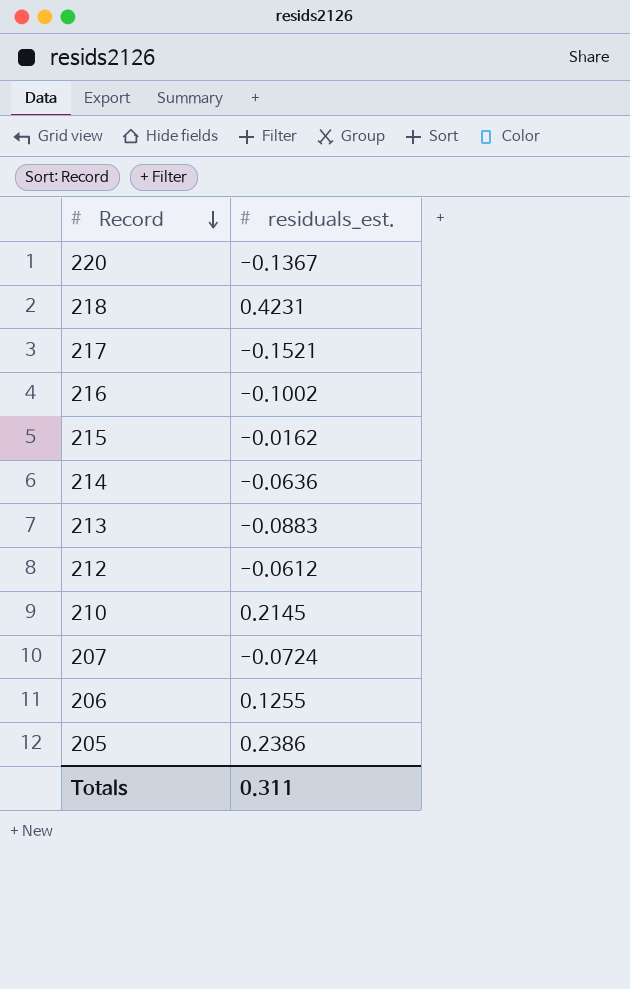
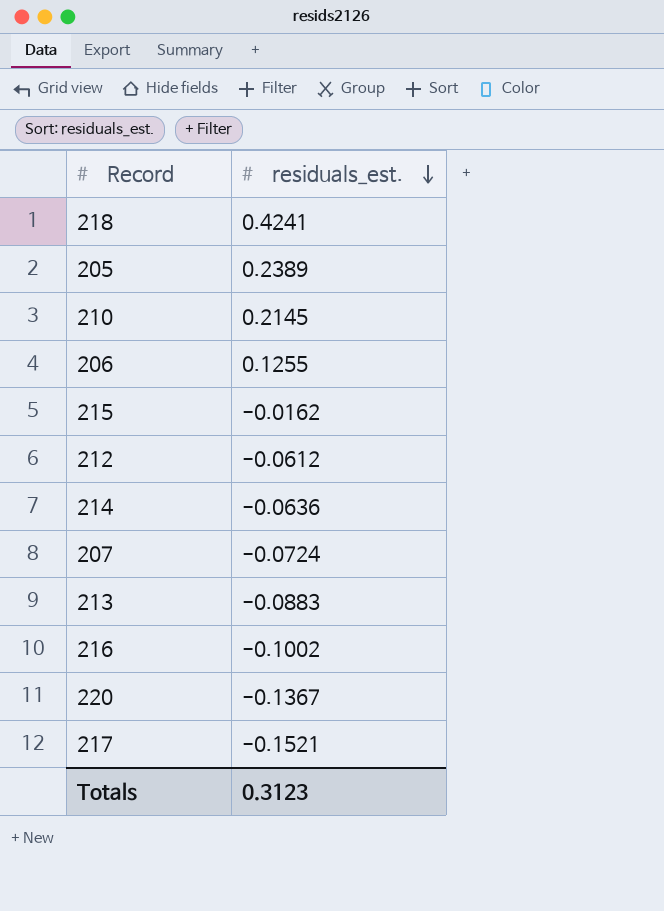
row order: Record descending -> residuals_est. descending
218 | residuals_est.: 0.4231 -> 0.4241
205 | residuals_est.: 0.2386 -> 0.2389
Totals | residuals_est.: 0.311 -> 0.3123

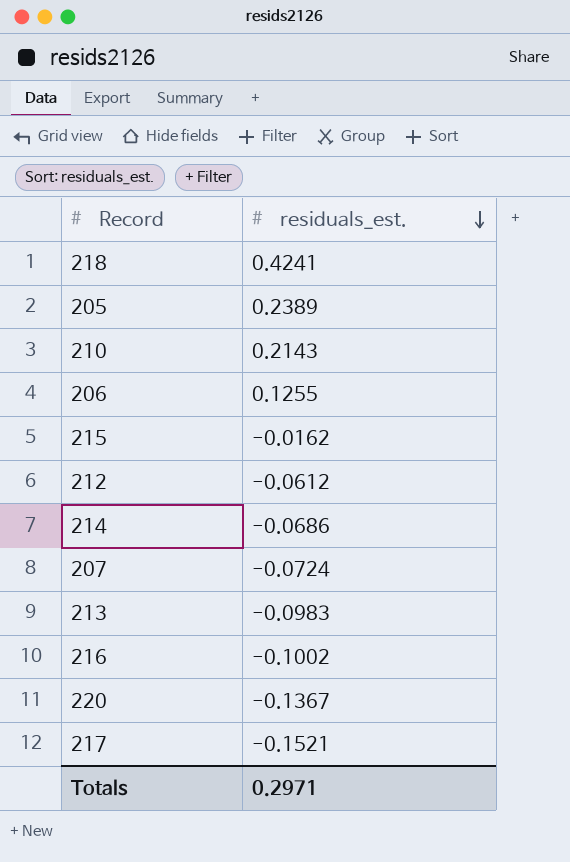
210 | residuals_est.: 0.2145 -> 0.2143
214 | residuals_est.: -0.0636 -> -0.0686
213 | residuals_est.: -0.0883 -> -0.0983
Totals | residuals_est.: 0.3123 -> 0.2971

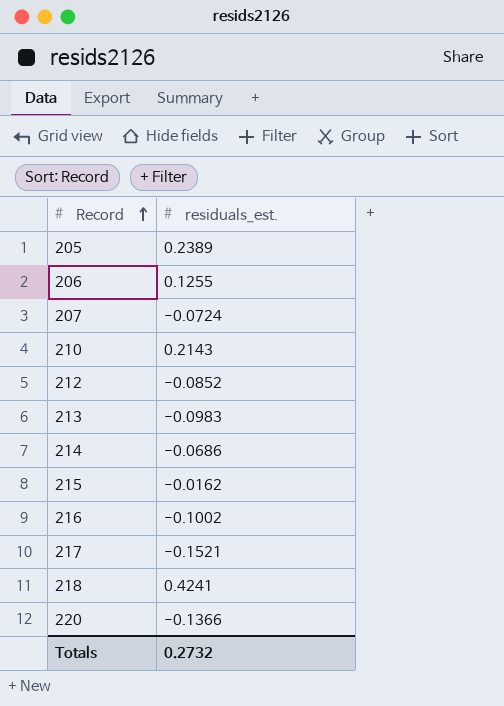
row order: residuals_est. descending -> Record ascending
212 | residuals_est.: -0.0612 -> -0.0852
220 | residuals_est.: -0.1367 -> -0.1366
Totals | residuals_est.: 0.2971 -> 0.2732

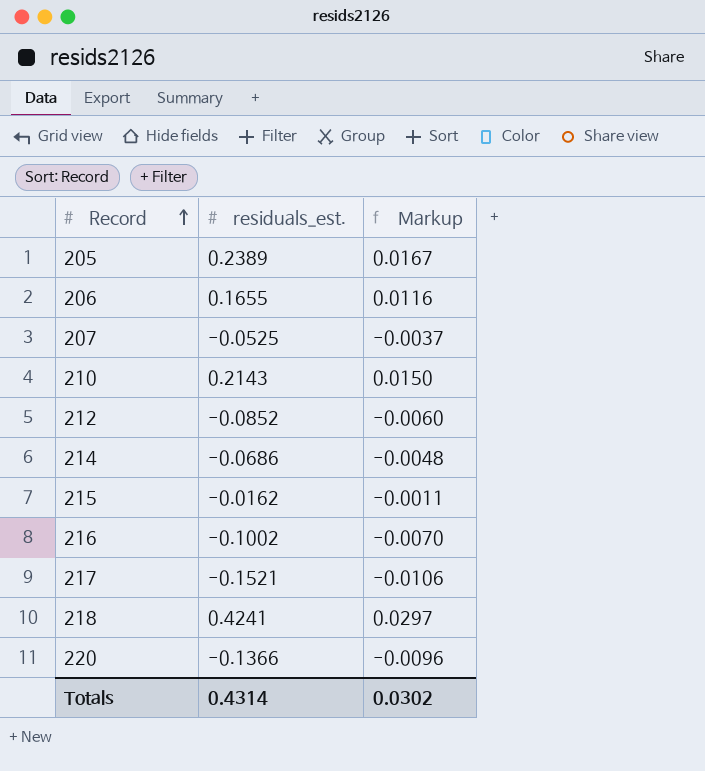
column Markup | formula: none -> [residuals_est.] * 0.07
row 213: -0.0983 -> none
206 | residuals_est.: 0.1255 -> 0.1655
207 | residuals_est.: -0.0724 -> -0.0525
Totals | residuals_est.: 0.2732 -> 0.4314

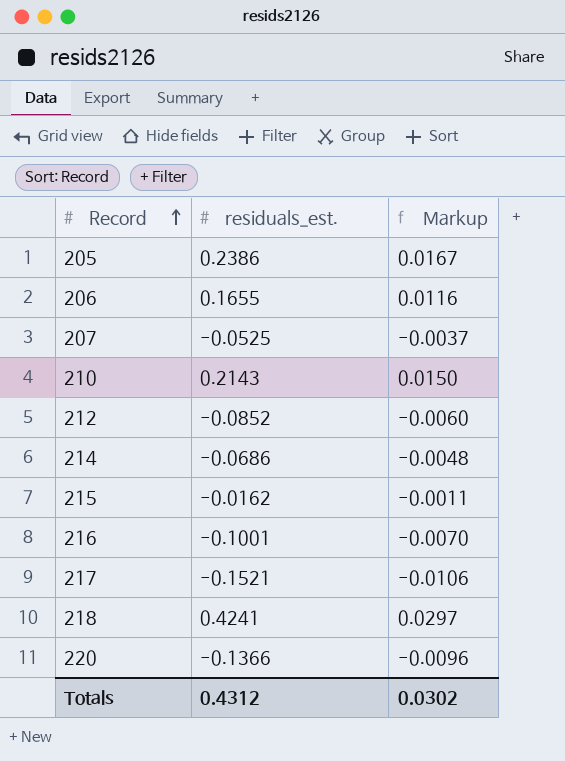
205 | residuals_est.: 0.2389 -> 0.2386
216 | residuals_est.: -0.1002 -> -0.1001
Totals | residuals_est.: 0.4314 -> 0.4312

